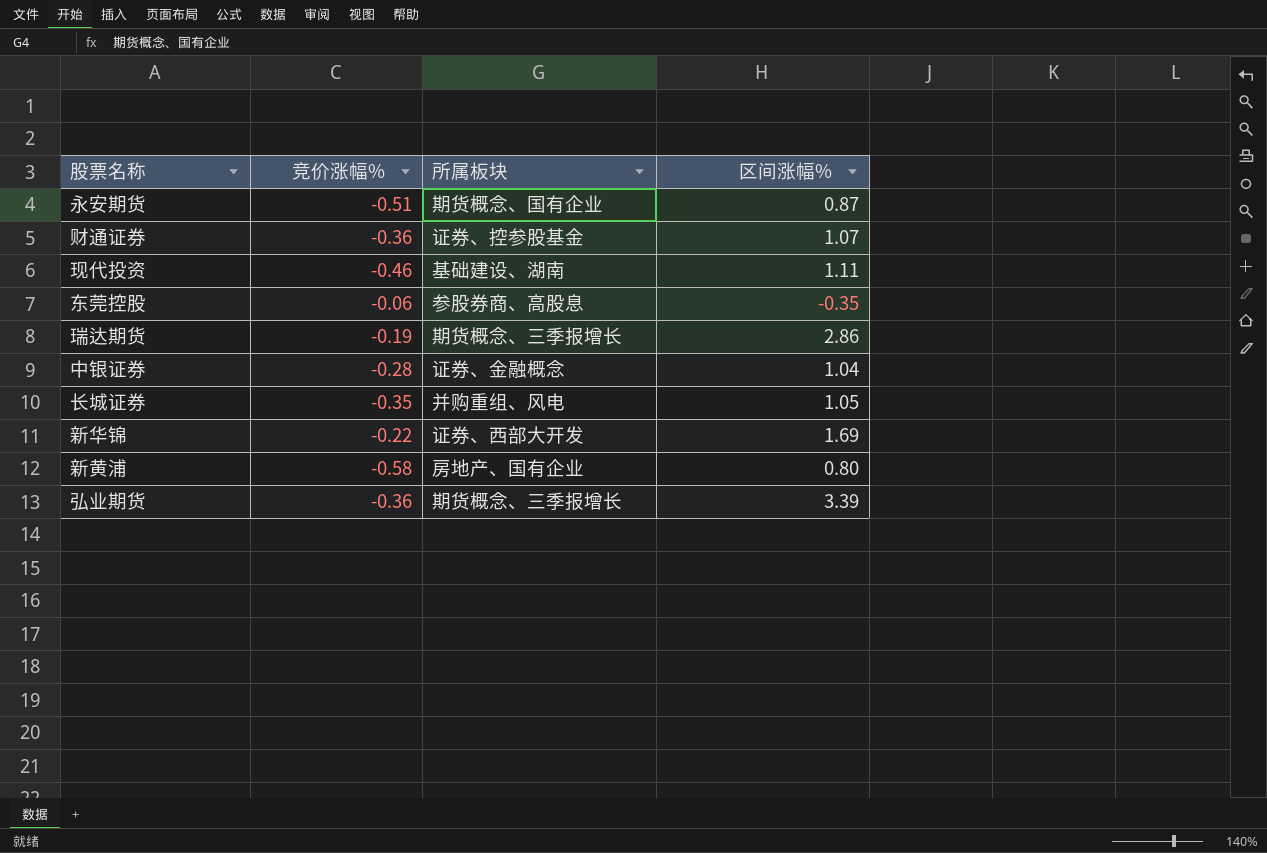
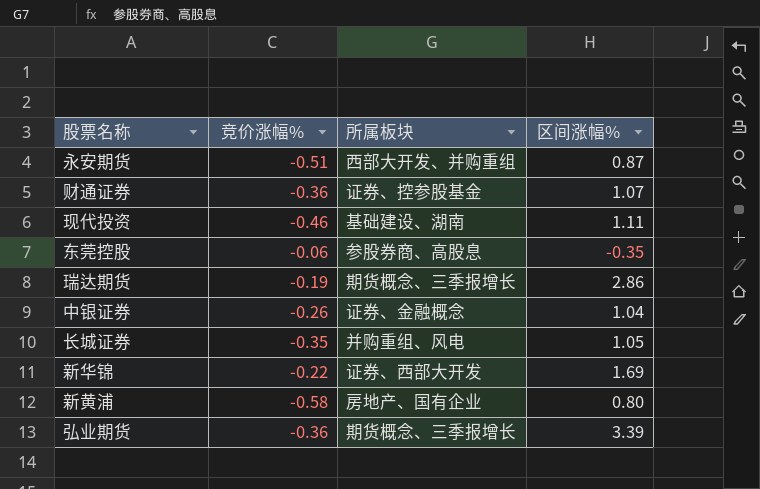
永安期货 | 所属板块: 期货概念、国有企业 -> 西部大开发、并购重组
中银证券 | 竞价涨幅%: -0.28 -> -0.26

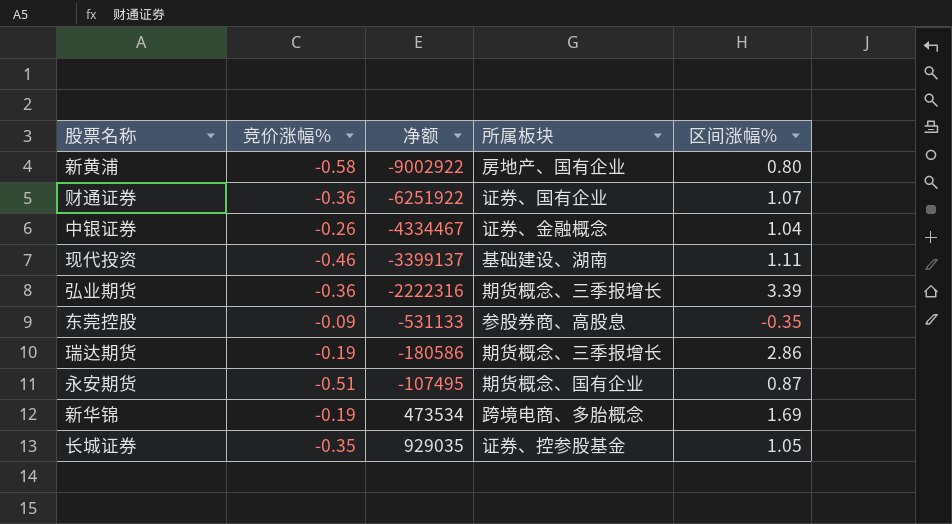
row order: none -> 净额 ascending
column 净额 | position: none -> 3
财通证券 | 所属板块: 证券、控参股基金 -> 证券、国有企业
东莞控股 | 竞价涨幅%: -0.06 -> -0.09
永安期货 | 所属板块: 西部大开发、并购重组 -> 期货概念、国有企业
新华锦 | 竞价涨幅%: -0.22 -> -0.19
新华锦 | 所属板块: 证券、西部大开发 -> 跨境电商、多胎概念
长城证券 | 所属板块: 并购重组、风电 -> 证券、控参股基金

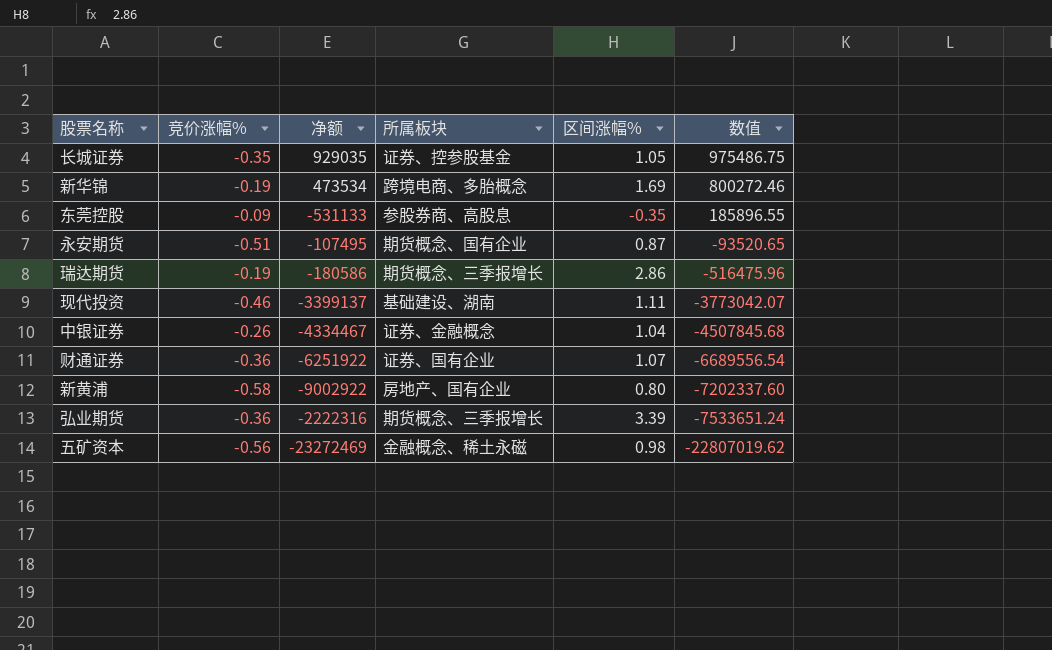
row order: 净额 ascending -> 数值 descending
column 数值 | formula: none -> [净额] * [区间涨幅%]
row 五矿资本: none -> -0.56 | -23272469 | 金融概念、稀土永磁 | 0.98 | -22807019.62

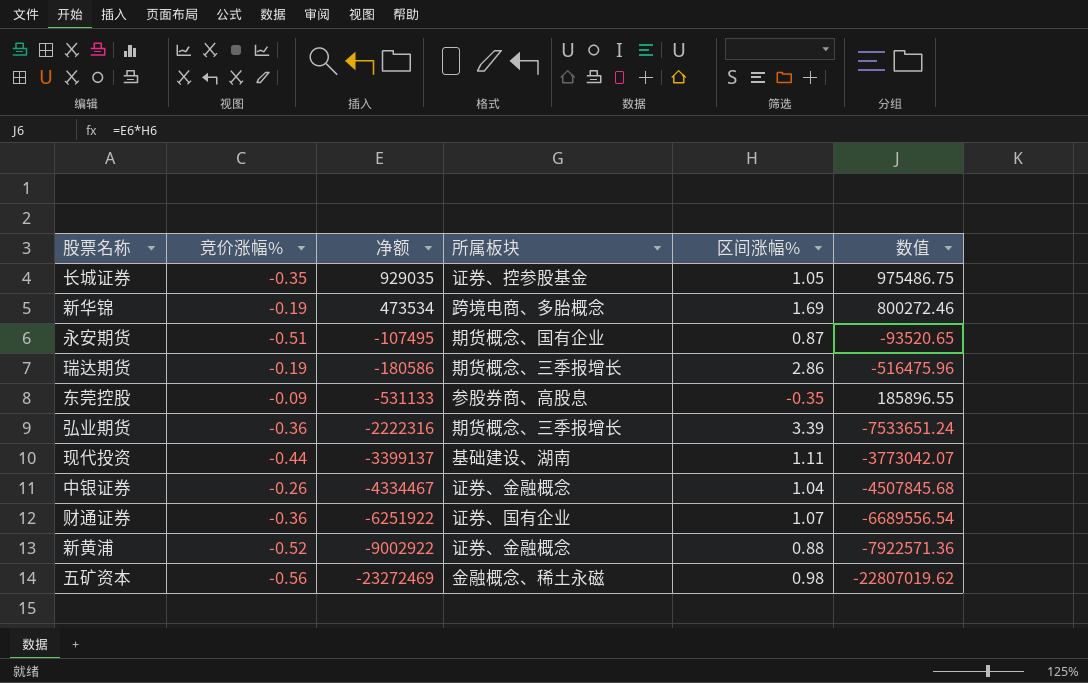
row order: 数值 descending -> 净额 descending
现代投资 | 竞价涨幅%: -0.46 -> -0.44
新黄浦 | 竞价涨幅%: -0.58 -> -0.52
新黄浦 | 所属板块: 房地产、国有企业 -> 证券、金融概念
新黄浦 | 区间涨幅%: 0.80 -> 0.88
新黄浦 | 数值: -7202337.60 -> -7922571.36

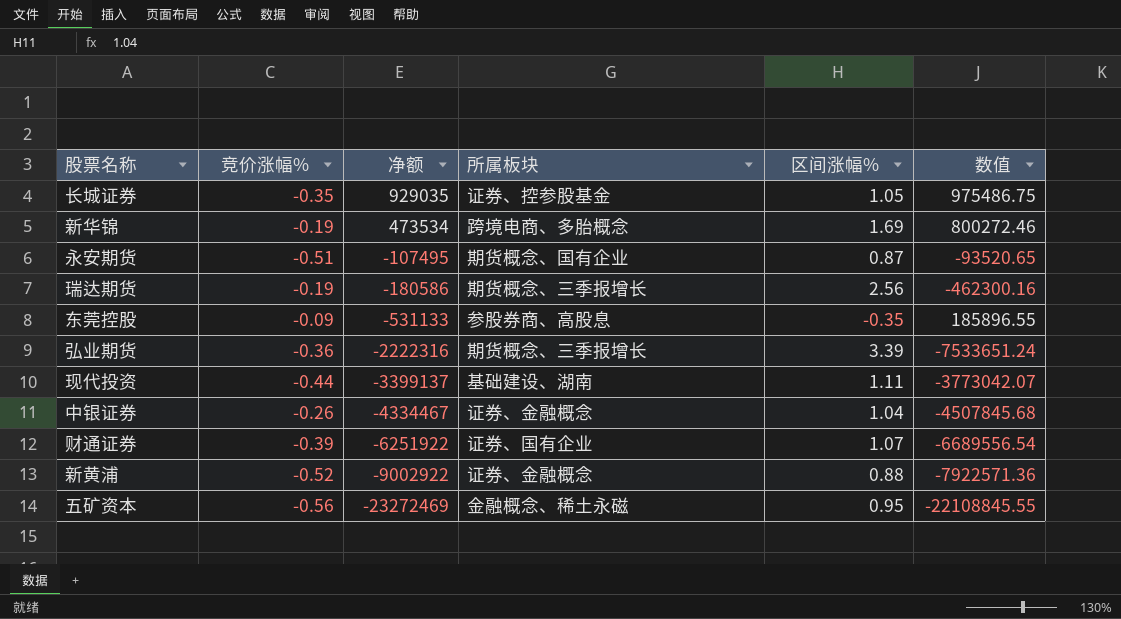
瑞达期货 | 区间涨幅%: 2.86 -> 2.56
瑞达期货 | 数值: -516475.96 -> -462300.16
财通证券 | 竞价涨幅%: -0.36 -> -0.39
五矿资本 | 区间涨幅%: 0.98 -> 0.95
五矿资本 | 数值: -22807019.62 -> -22108845.55

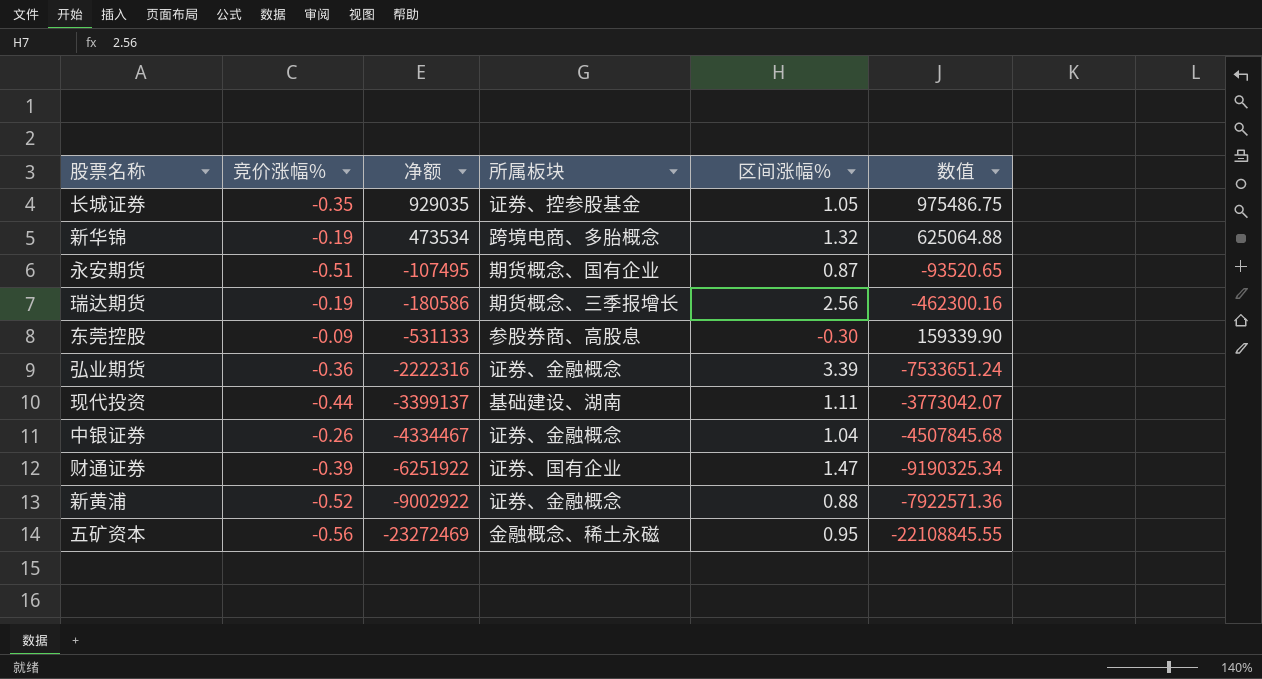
新华锦 | 区间涨幅%: 1.69 -> 1.32
新华锦 | 数值: 800272.46 -> 625064.88
东莞控股 | 区间涨幅%: -0.35 -> -0.30
东莞控股 | 数值: 185896.55 -> 159339.90
弘业期货 | 所属板块: 期货概念、三季报增长 -> 证券、金融概念
财通证券 | 区间涨幅%: 1.07 -> 1.47
财通证券 | 数值: -6689556.54 -> -9190325.34

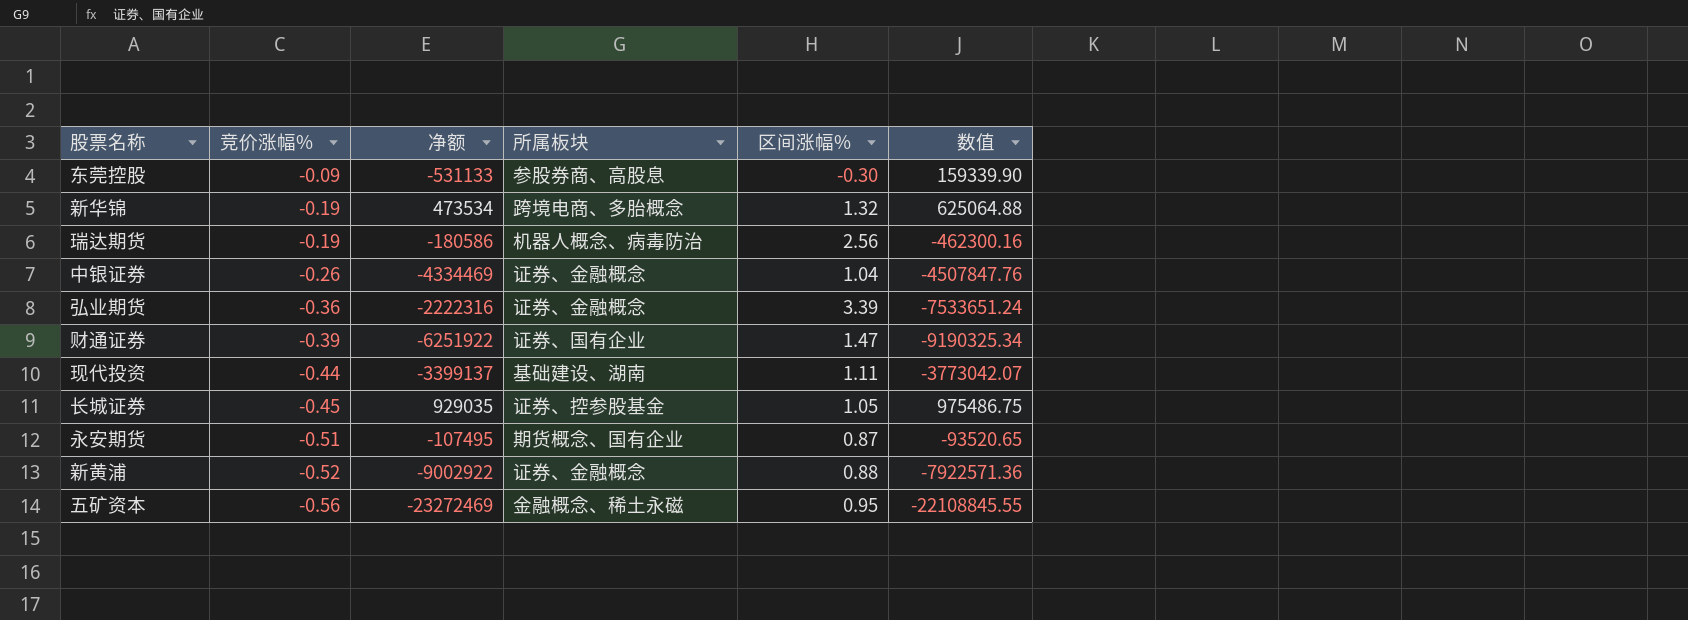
row order: 净额 descending -> 竞价涨幅% descending
瑞达期货 | 所属板块: 期货概念、三季报增长 -> 机器人概念、病毒防治
中银证券 | 净额: -4334467 -> -4334469
中银证券 | 数值: -4507845.68 -> -4507847.76
长城证券 | 竞价涨幅%: -0.35 -> -0.45

